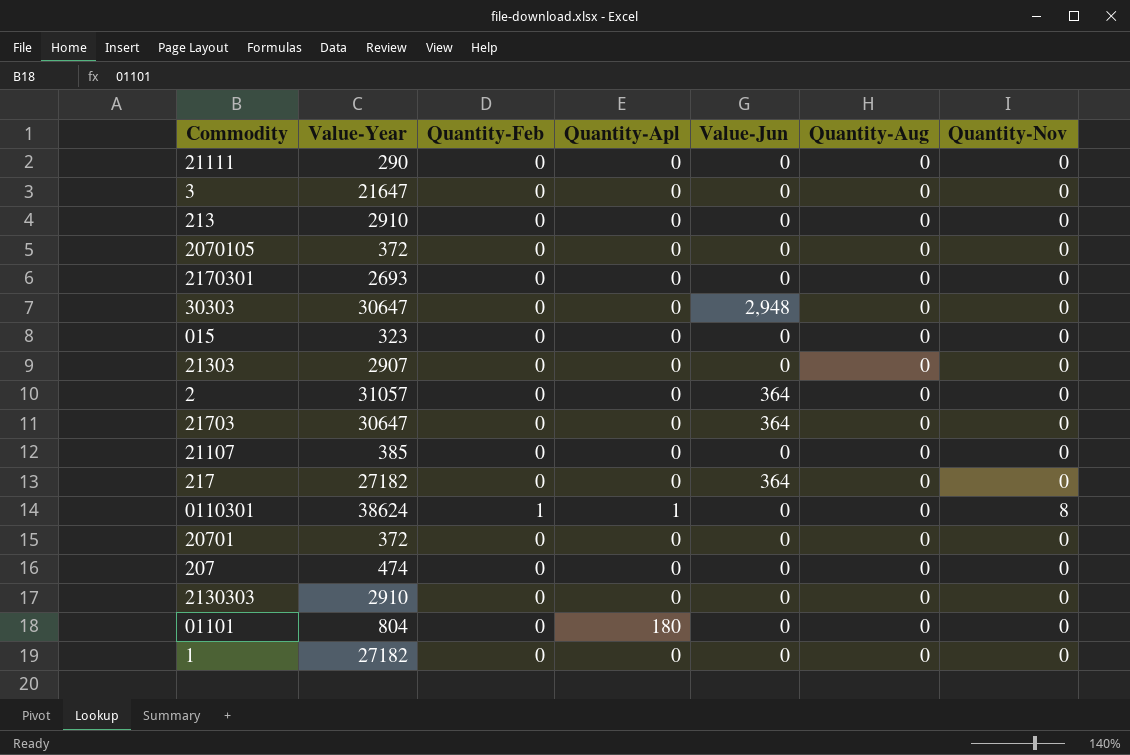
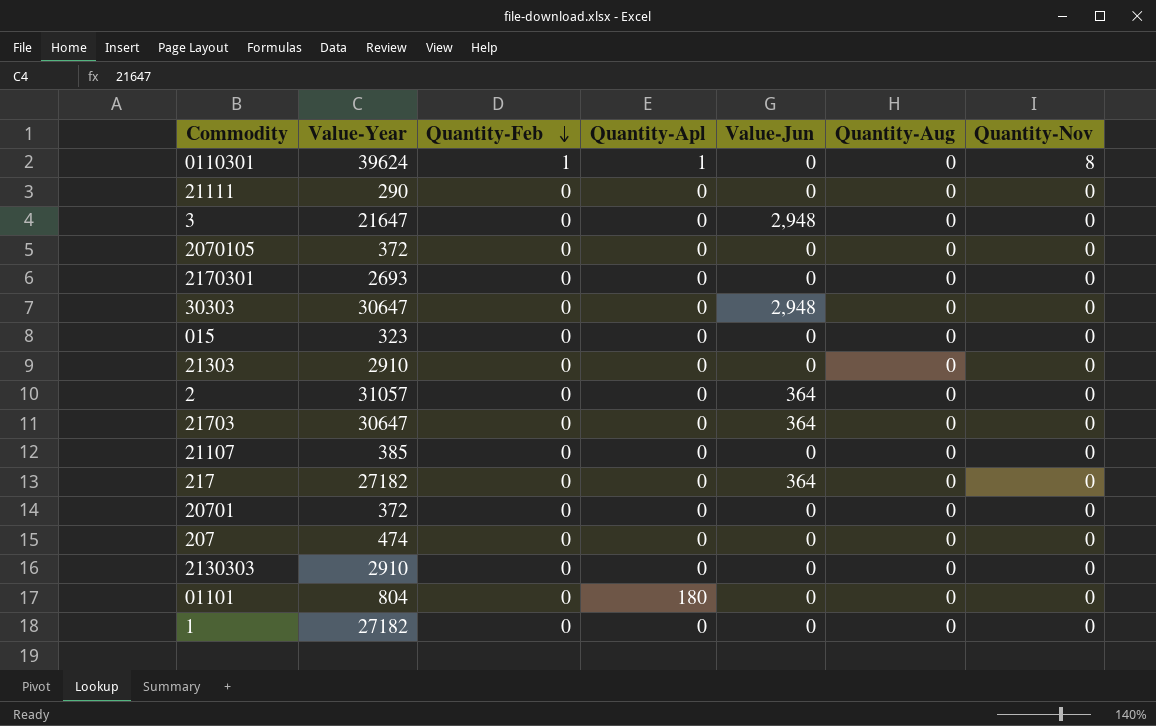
row order: none -> Quantity-Feb descending
row 213: 2910 | 0 | 0 | 0 | 0 | 0 -> none
0110301 | Value-Year: 38624 -> 39624
3 | Value-Jun: 0 -> 2,948
21303 | Value-Year: 2907 -> 2910

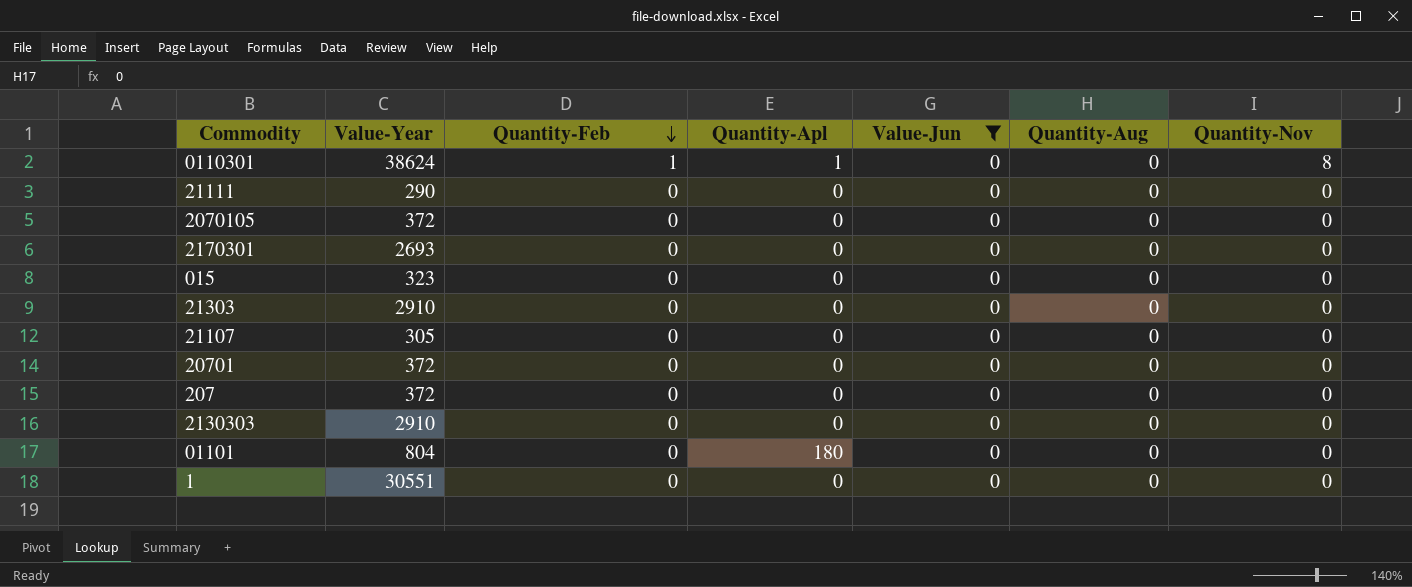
filter: none -> Value-Jun = 0
0110301 | Value-Year: 39624 -> 38624
21107 | Value-Year: 385 -> 305
207 | Value-Year: 474 -> 372
1 | Value-Year: 27182 -> 30551

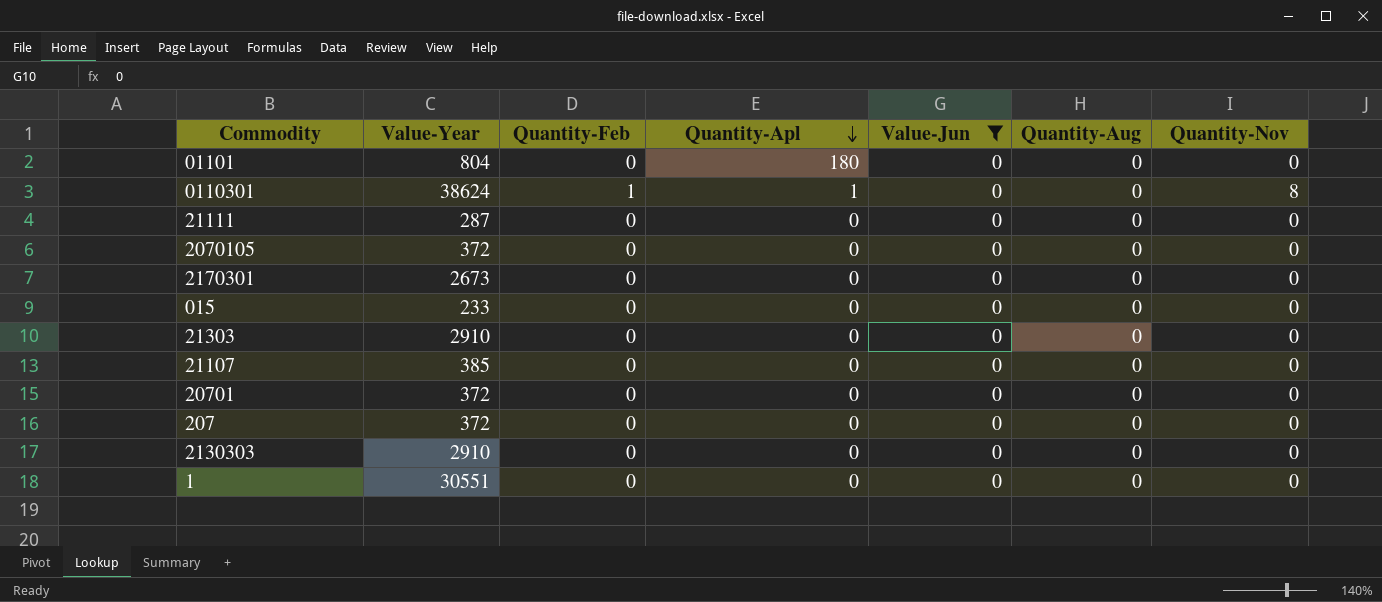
row order: Quantity-Feb descending -> Quantity-Apl descending
21111 | Value-Year: 290 -> 287
2170301 | Value-Year: 2693 -> 2673
015 | Value-Year: 323 -> 233
21107 | Value-Year: 305 -> 385

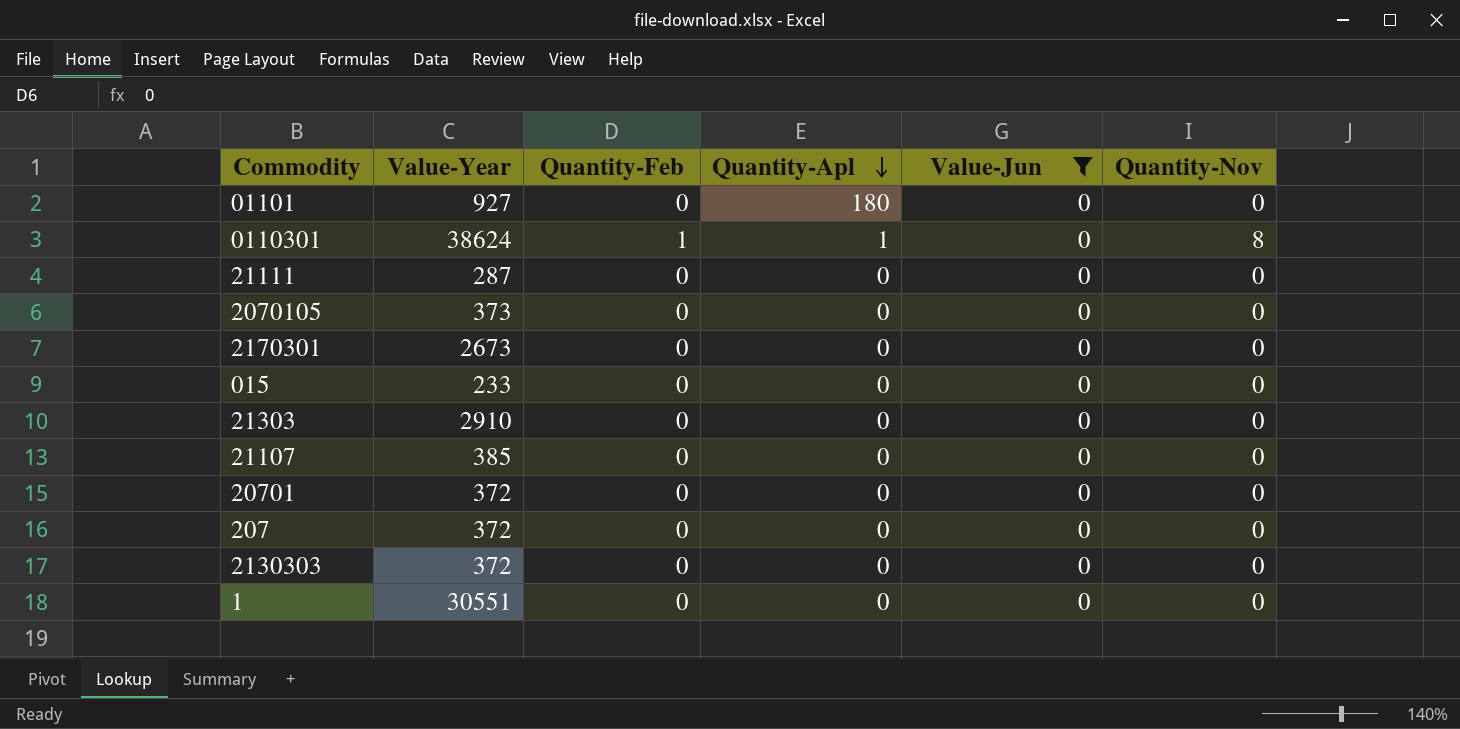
column Quantity-Aug | position: 6 -> none
01101 | Value-Year: 804 -> 927
2070105 | Value-Year: 372 -> 373
2130303 | Value-Year: 2910 -> 372

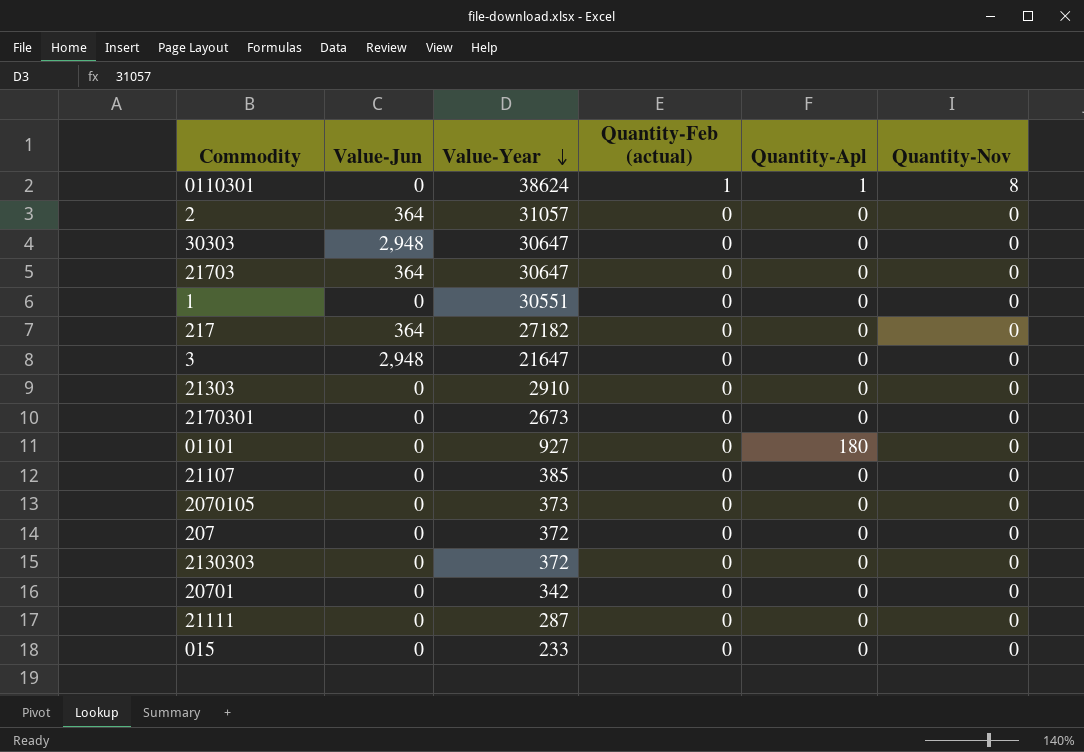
filter: Value-Jun = 0 -> none
row order: Quantity-Apl descending -> Value-Year descending
column Value-Jun | position: 5 -> 2
column name: Quantity-Feb -> Quantity-Feb (actual)
20701 | Value-Year: 372 -> 342

